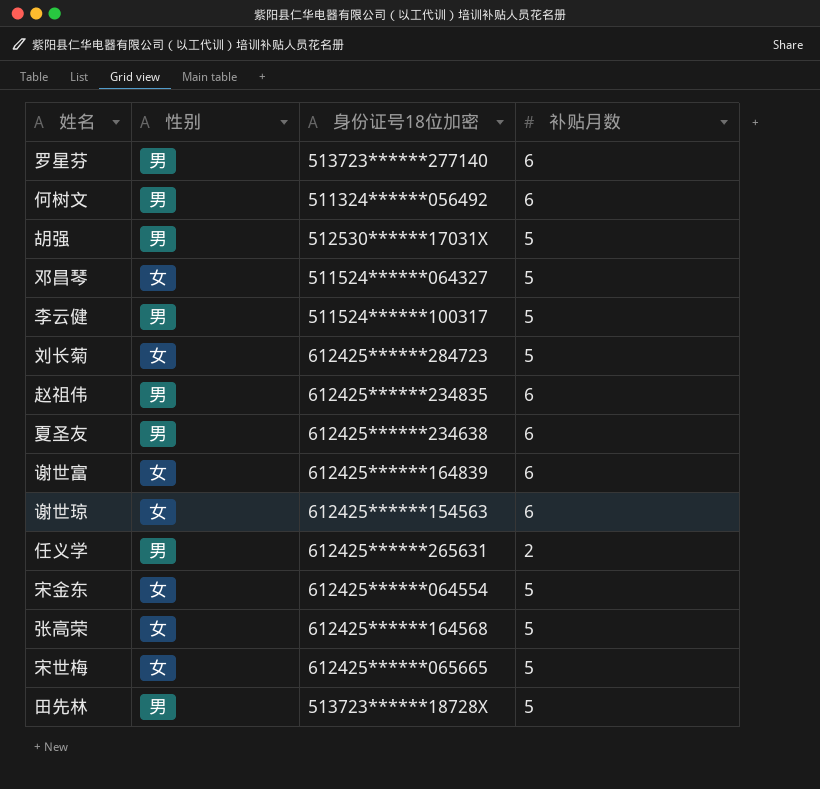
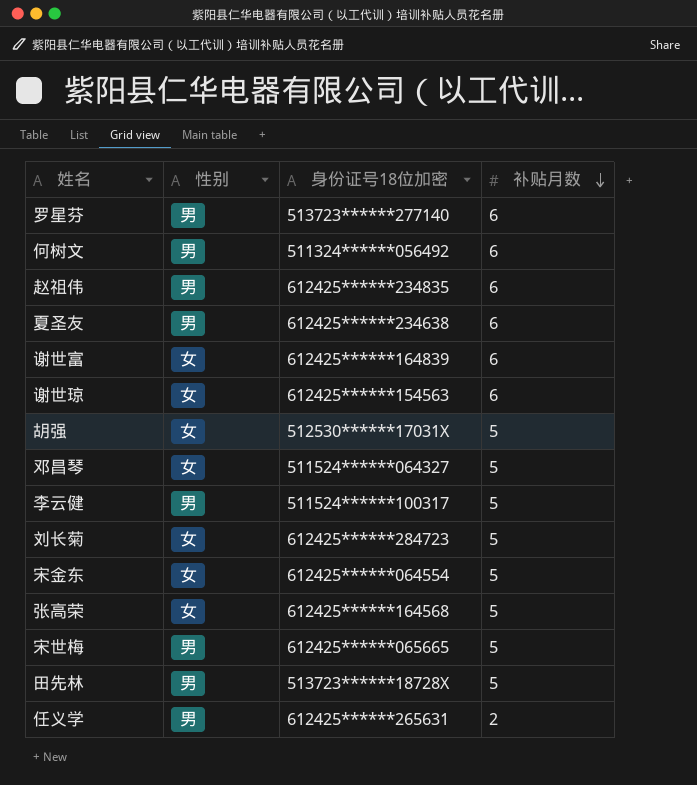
row order: none -> 补贴月数 descending
胡强 | 性别: 男 -> 女
宋世梅 | 性别: 女 -> 男

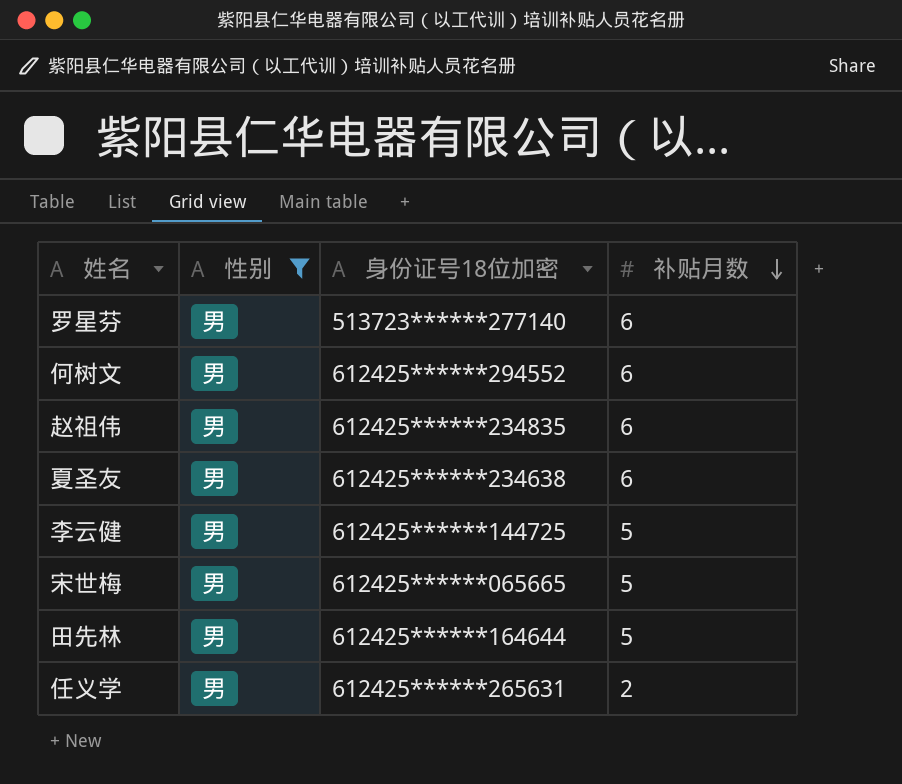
filter: none -> 性别 = 男
何树文 | 身份证号18位加密: 511324******056492 -> 612425******294552
李云健 | 身份证号18位加密: 511524******100317 -> 612425******144725
田先林 | 身份证号18位加密: 513723******18728X -> 612425******164644

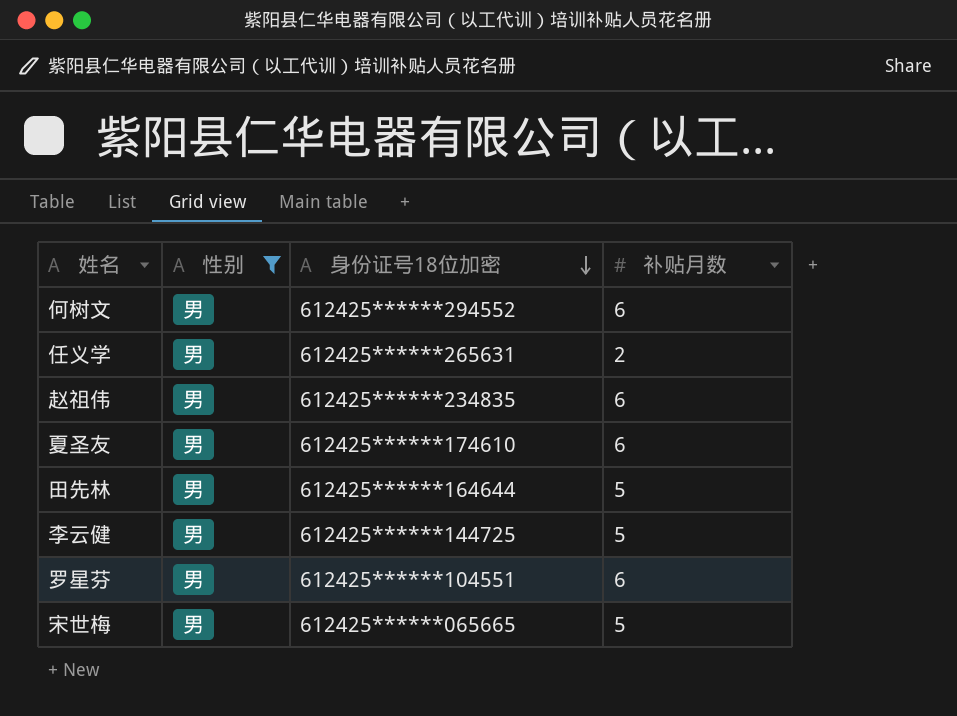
row order: 补贴月数 descending -> 身份证号18位加密 descending
夏圣友 | 身份证号18位加密: 612425******234638 -> 612425******174610
罗星芬 | 身份证号18位加密: 513723******277140 -> 612425******104551

